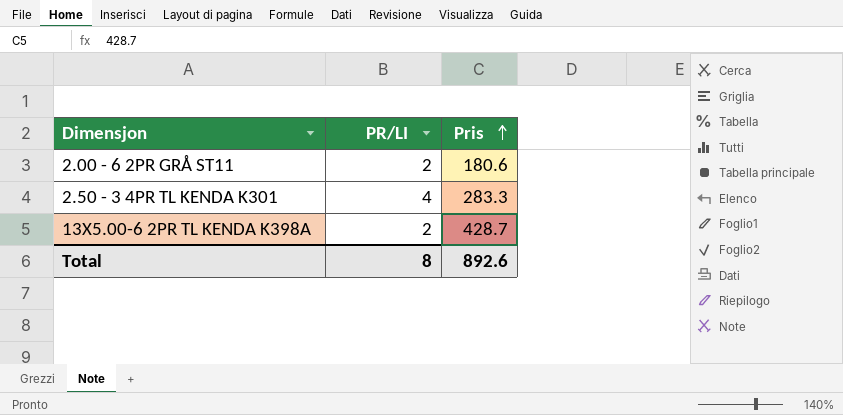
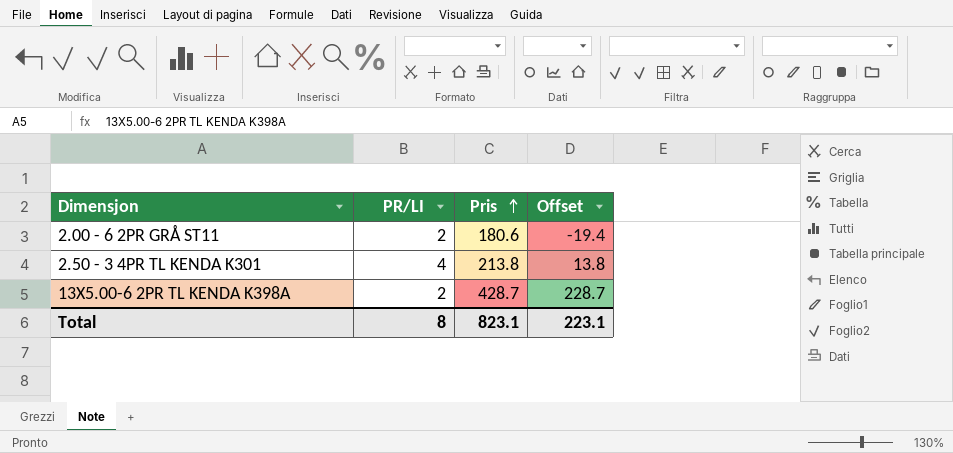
column Offset | formula: none -> [Pris] - 200
2.50 - 3 4PR TL KENDA K301 | Pris: 283.3 -> 213.8
Total | Pris: 892.6 -> 823.1

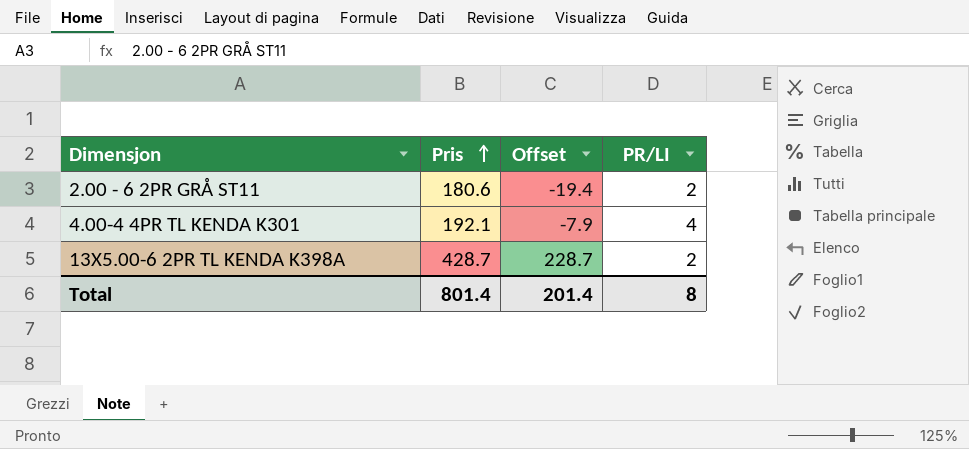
column PR/LI | position: 2 -> 4
row 2.50 - 3 4PR TL KENDA K301: 4 | 213.8 | 13.8 -> none
row 4.00-4 4PR TL KENDA K301: none -> 192.1 | -7.9 | 4
Total | Pris: 823.1 -> 801.4
Total | Offset: 223.1 -> 201.4

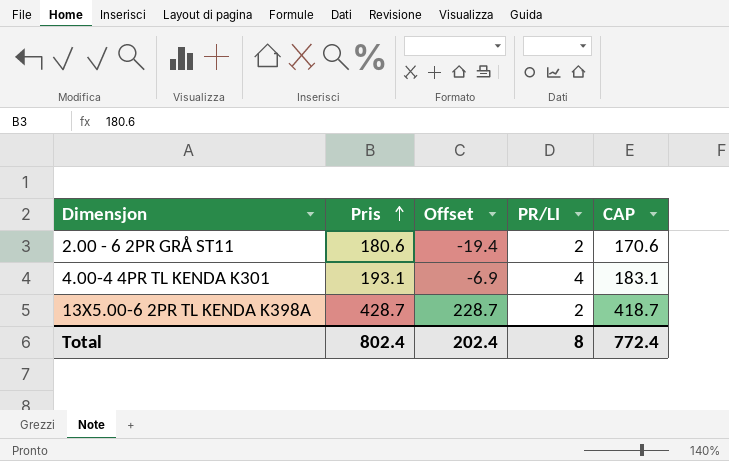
column CAP | formula: none -> [Pris] - 10
4.00-4 4PR TL KENDA K301 | Pris: 192.1 -> 193.1
4.00-4 4PR TL KENDA K301 | Offset: -7.9 -> -6.9
Total | Pris: 801.4 -> 802.4
Total | Offset: 201.4 -> 202.4

